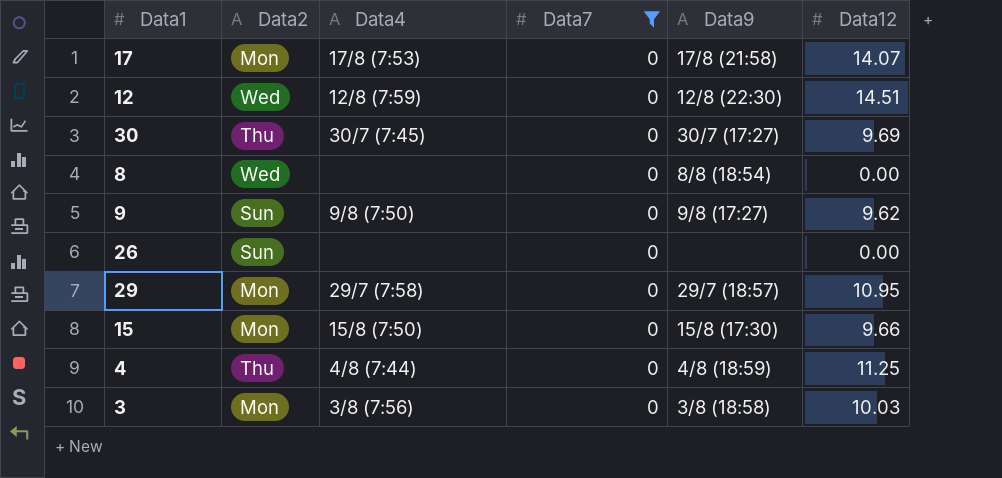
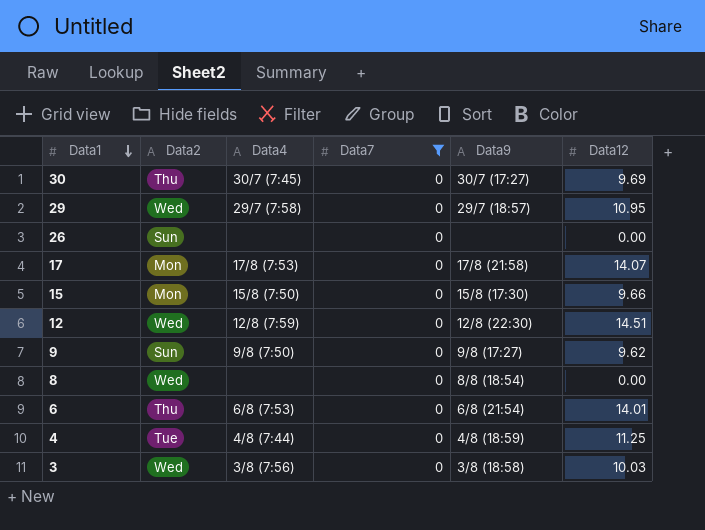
row order: none -> Data1 descending
29 | Data2: Mon -> Wed
row 6: none -> Thu | 6/8 (7:53) | 0 | 6/8 (21:54) | 14.01
4 | Data2: Thu -> Tue
3 | Data2: Mon -> Wed

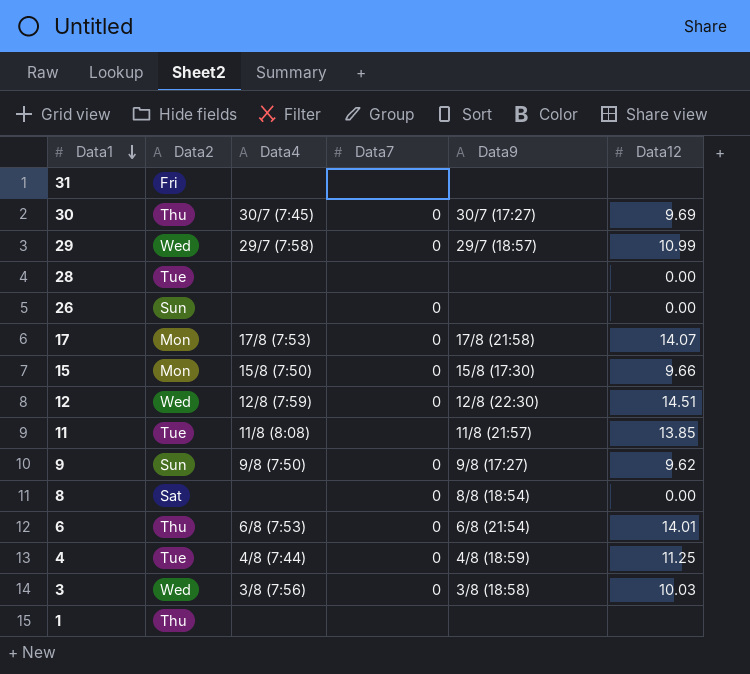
filter: Data7 = 0 -> none
29 | Data12: 10.95 -> 10.99
8 | Data2: Wed -> Sat

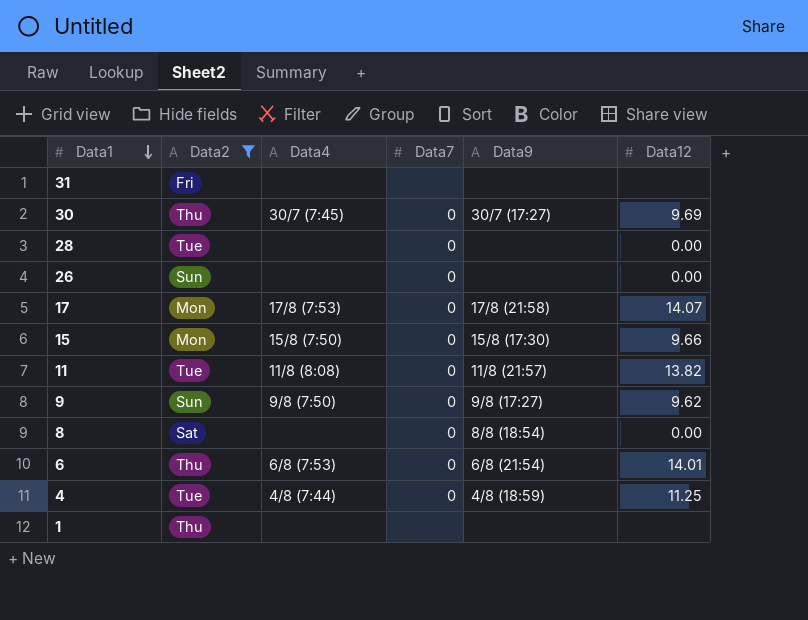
filter: none -> Data2 != Wed
28 | Data7: none -> 0
11 | Data7: none -> 0
11 | Data12: 13.85 -> 13.82

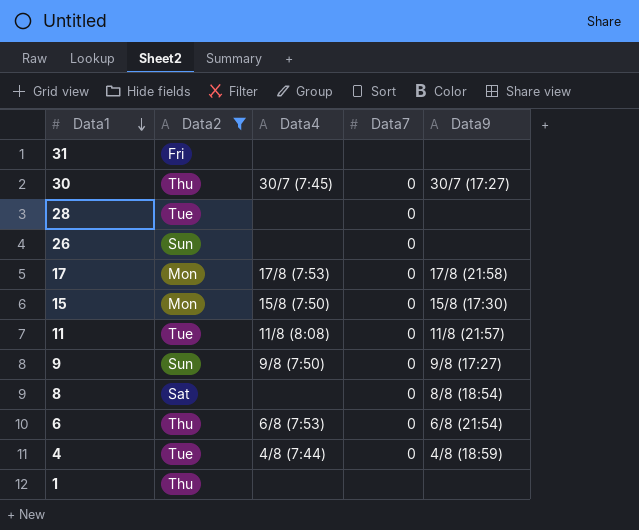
column Data12 | position: 6 -> none

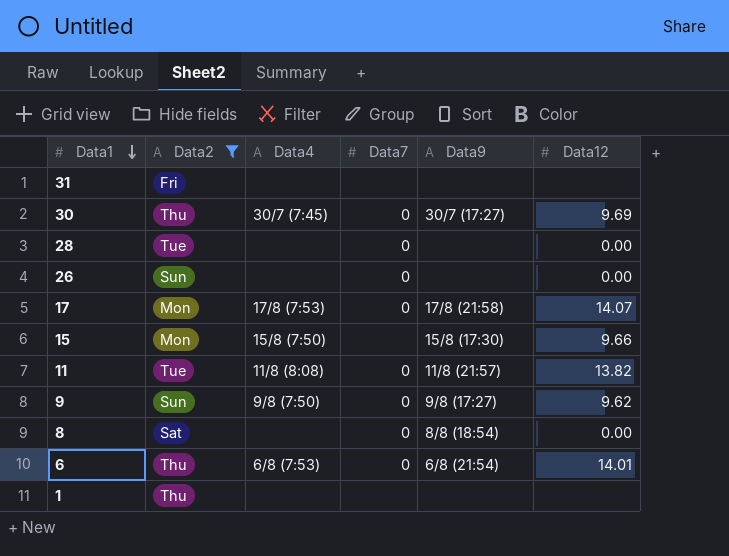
column Data12 | position: none -> 6
row 4: Tue | 4/8 (7:44) | 0 | 4/8 (18:59) -> none
15 | Data7: 0 -> none

